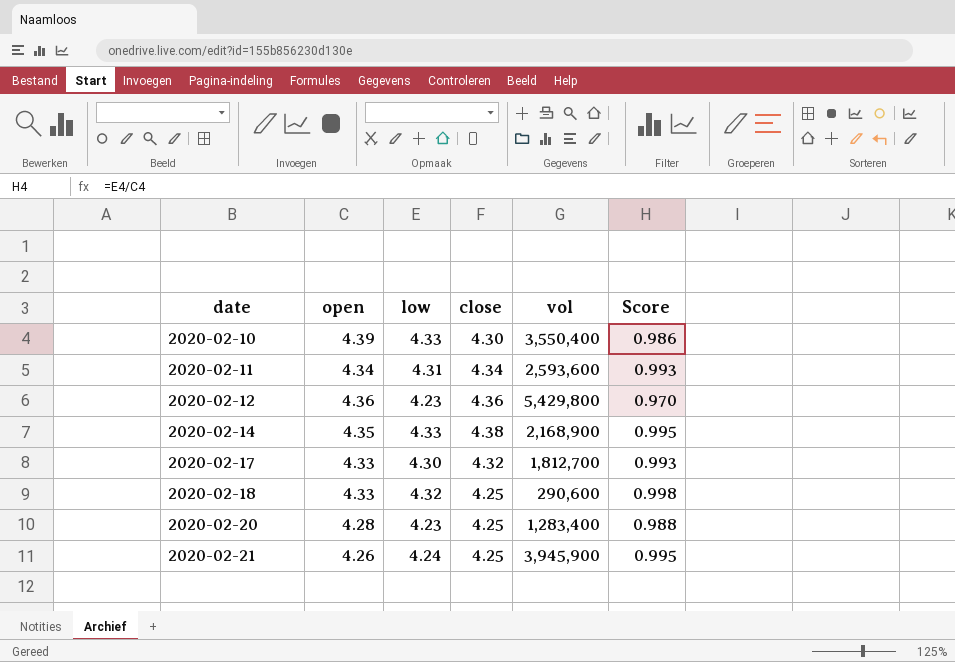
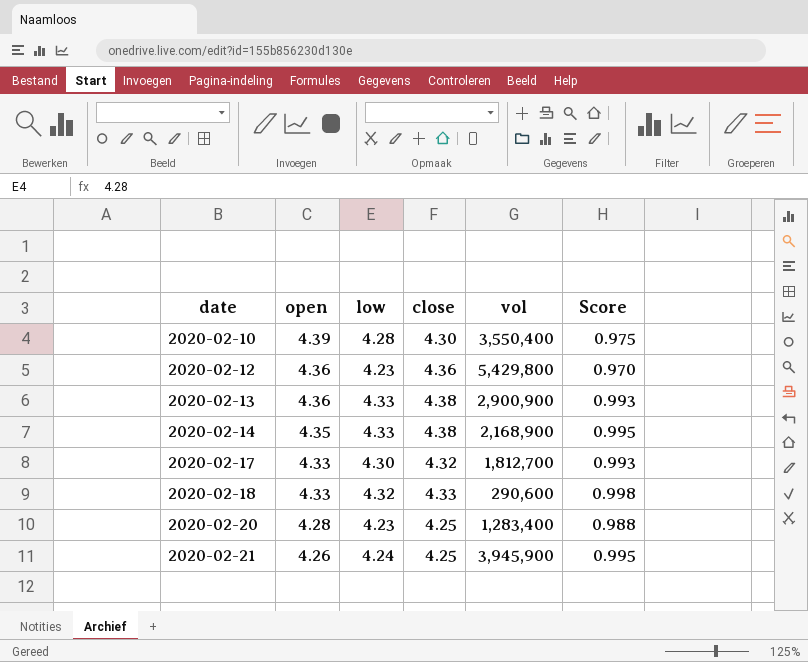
row 2020-02-11: 4.34 | 4.31 | 4.34 | 2,593,600 | 0.993 -> none
2020-02-10 | low: 4.33 -> 4.28
2020-02-10 | Score: 0.986 -> 0.975
row 2020-02-13: none -> 4.36 | 4.33 | 4.38 | 2,900,900 | 0.993
2020-02-18 | close: 4.25 -> 4.33

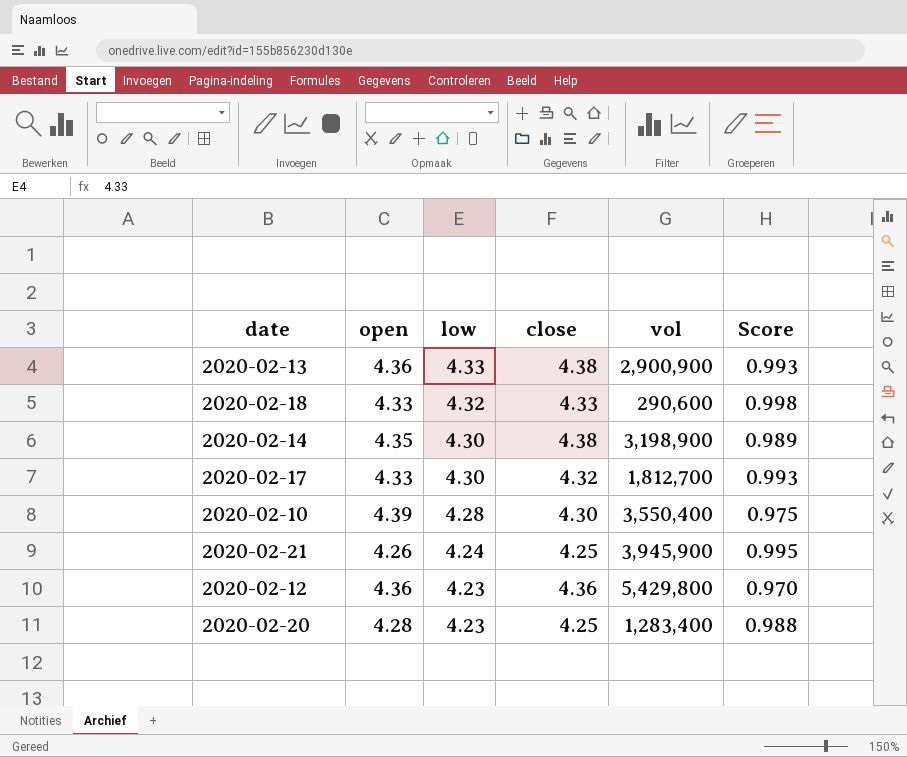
row order: date ascending -> low descending
2020-02-14 | low: 4.33 -> 4.30
2020-02-14 | vol: 2,168,900 -> 3,198,900
2020-02-14 | Score: 0.995 -> 0.989

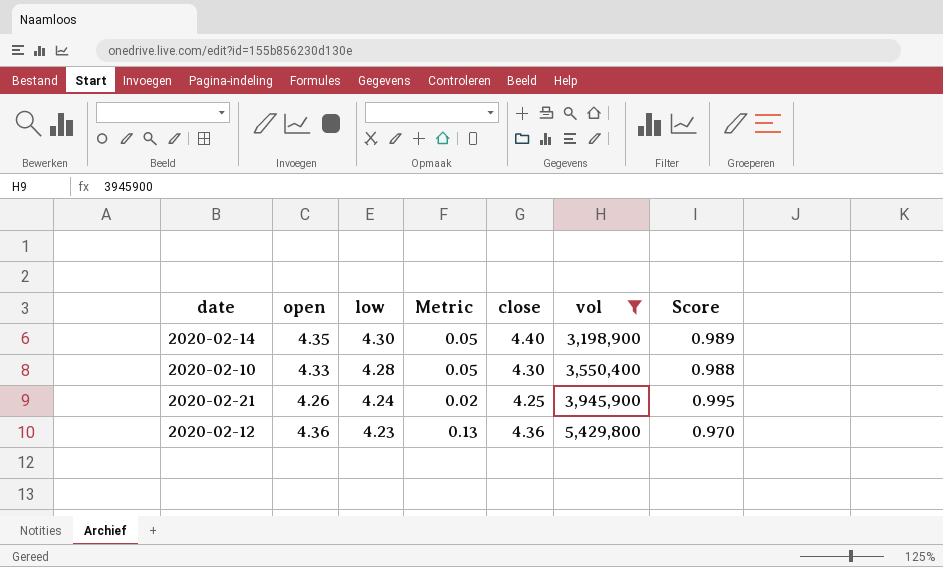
filter: none -> vol >= 3,198,900
column Metric | formula: none -> [open] - [low]
2020-02-14 | close: 4.38 -> 4.40
2020-02-10 | open: 4.39 -> 4.33
2020-02-10 | Score: 0.975 -> 0.988

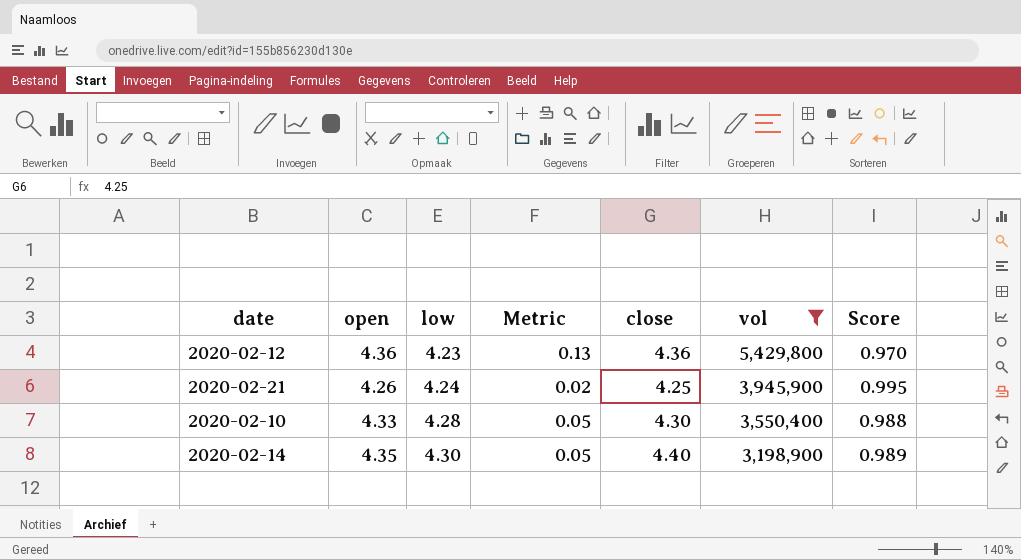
row order: low descending -> low ascending

